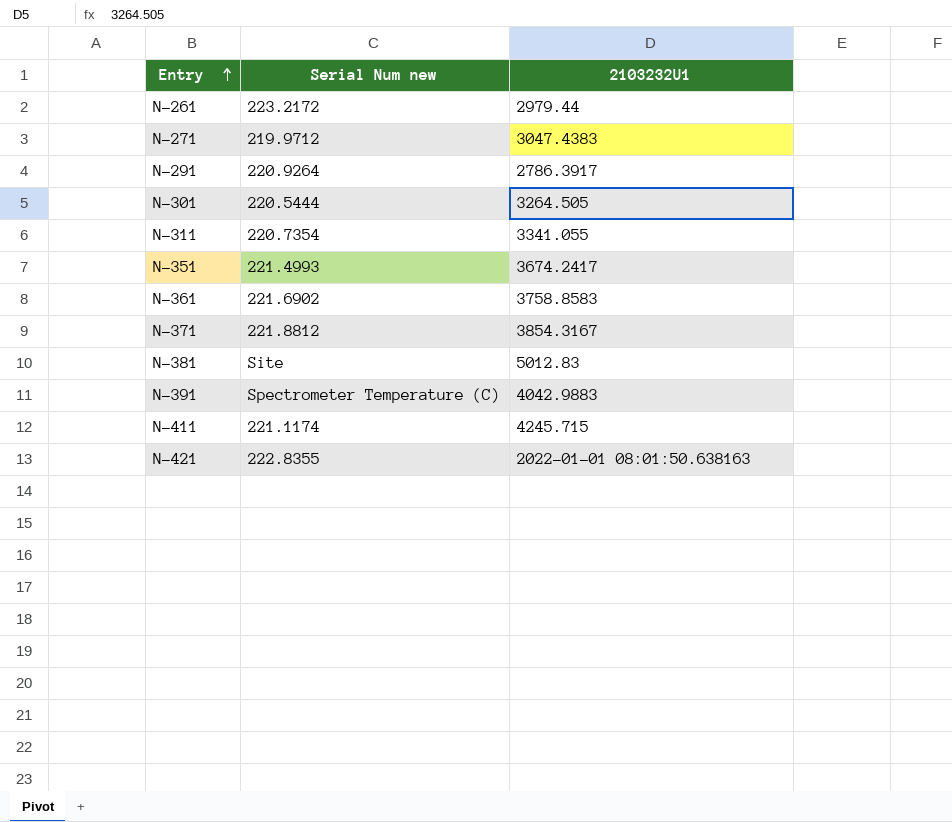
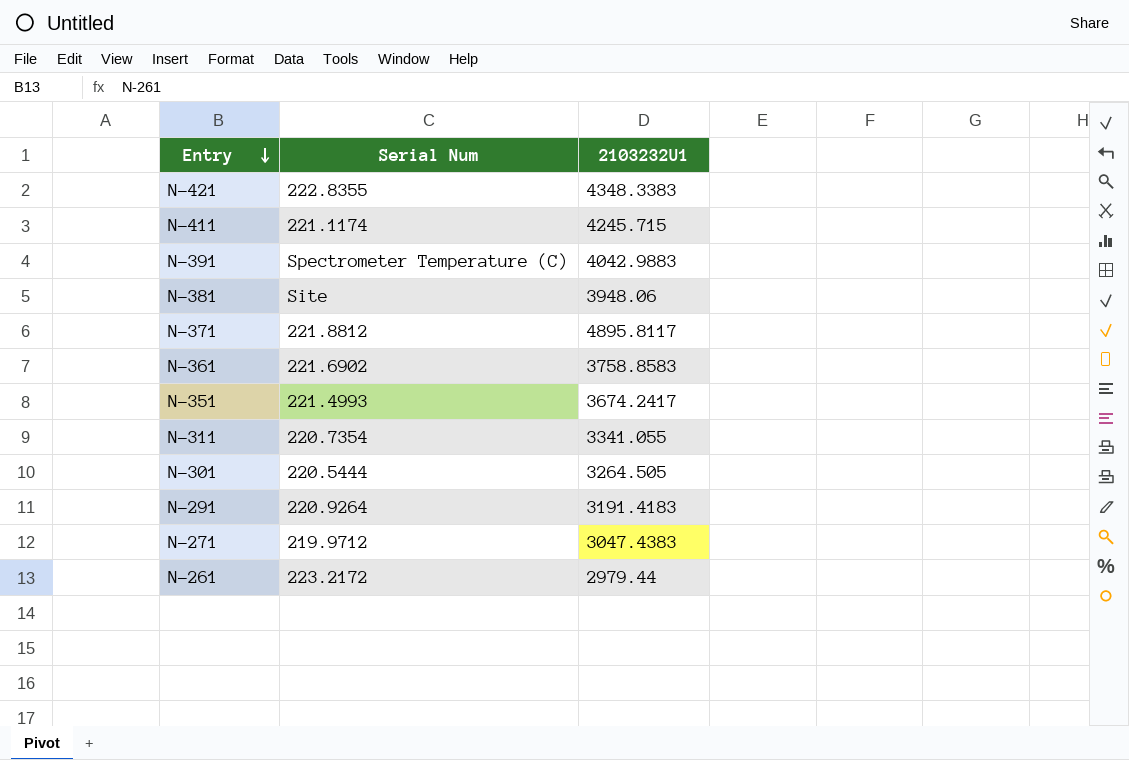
row order: Entry ascending -> Entry descending
column name: Serial Num new -> Serial Num
N-421 | 2103232U1: 2022-01-01 08:01:50.638163 -> 4348.3383
N-381 | 2103232U1: 5012.83 -> 3948.06
N-371 | 2103232U1: 3854.3167 -> 4895.8117
N-291 | 2103232U1: 2786.3917 -> 3191.4183

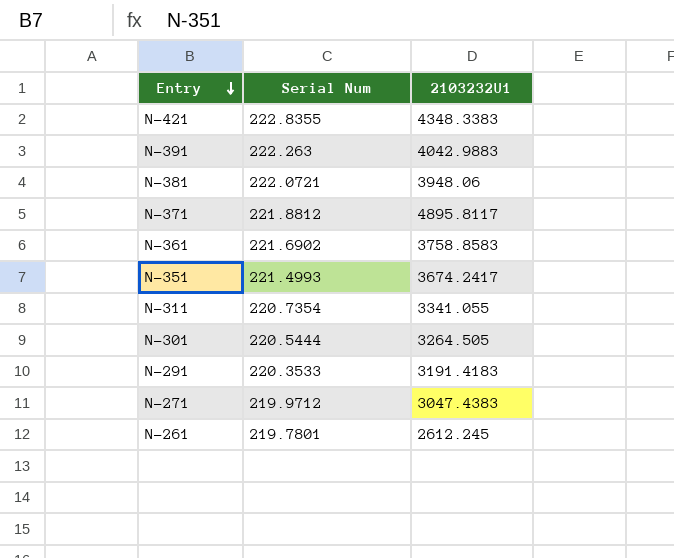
row N-411: 221.1174 | 4245.715 -> none
N-391 | Serial Num: Spectrometer Temperature (C) -> 222.263
N-381 | Serial Num: Site -> 222.0721
N-291 | Serial Num: 220.9264 -> 220.3533
N-261 | Serial Num: 223.2172 -> 219.7801
N-261 | 2103232U1: 2979.44 -> 2612.245

